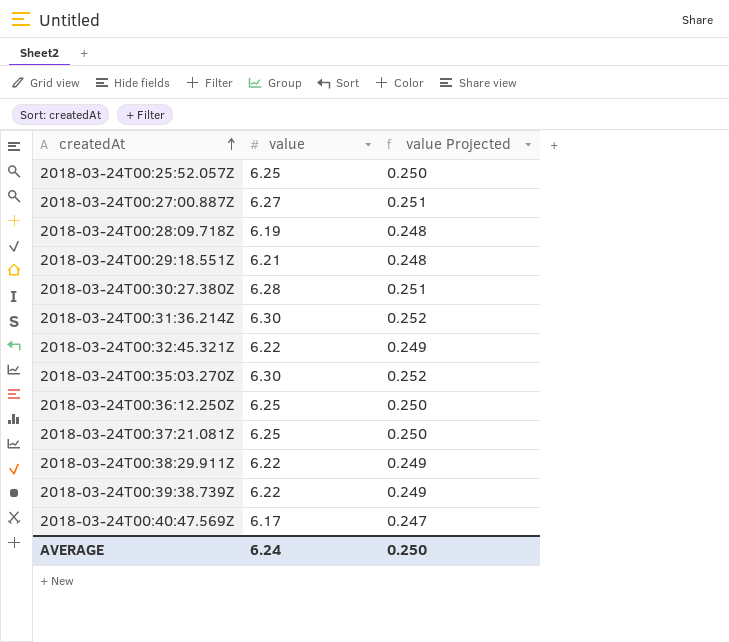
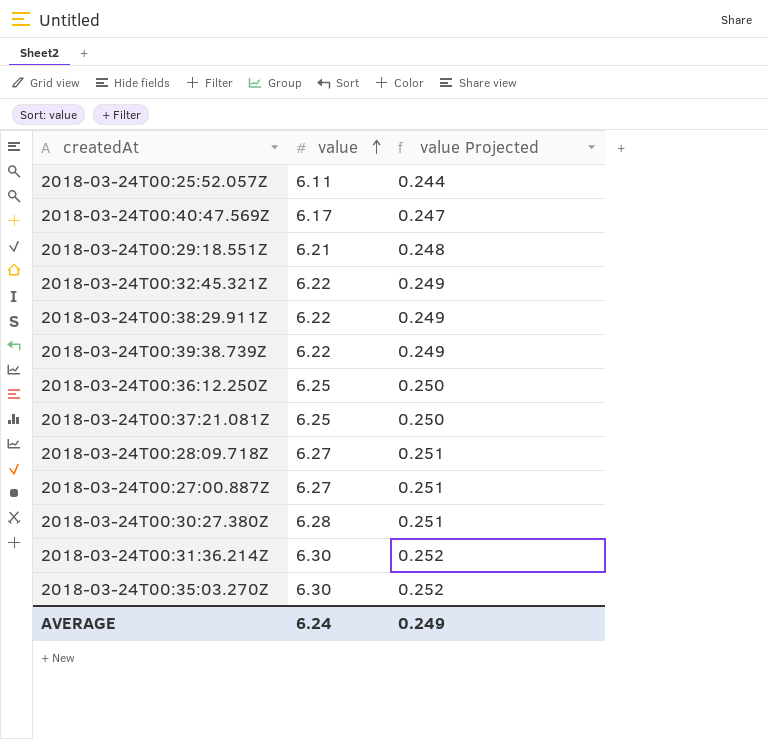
row order: createdAt ascending -> value ascending
2018-03-24T00:25:52.057Z | value: 6.25 -> 6.11
2018-03-24T00:25:52.057Z | value Projected: 0.250 -> 0.244
2018-03-24T00:28:09.718Z | value: 6.19 -> 6.27
2018-03-24T00:28:09.718Z | value Projected: 0.248 -> 0.251
AVERAGE | value Projected: 0.250 -> 0.249

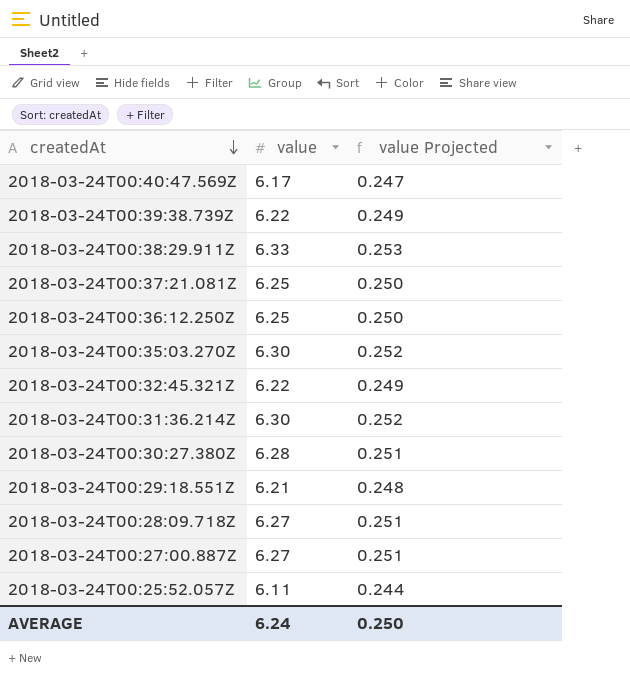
row order: value ascending -> createdAt descending
2018-03-24T00:38:29.911Z | value: 6.22 -> 6.33
2018-03-24T00:38:29.911Z | value Projected: 0.249 -> 0.253
AVERAGE | value Projected: 0.249 -> 0.250

